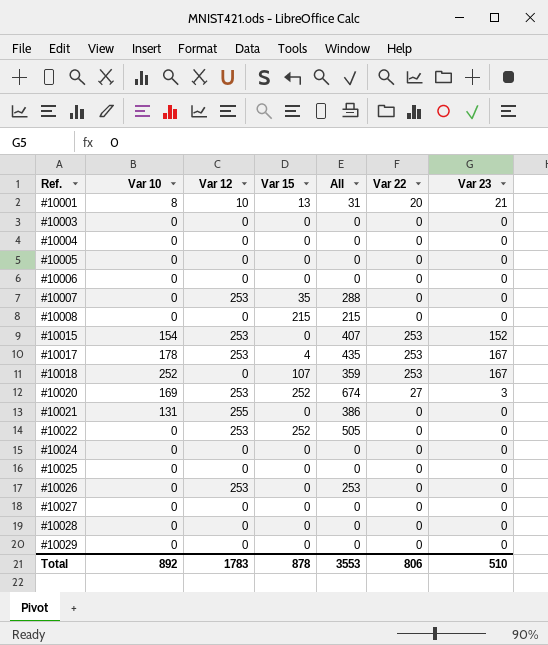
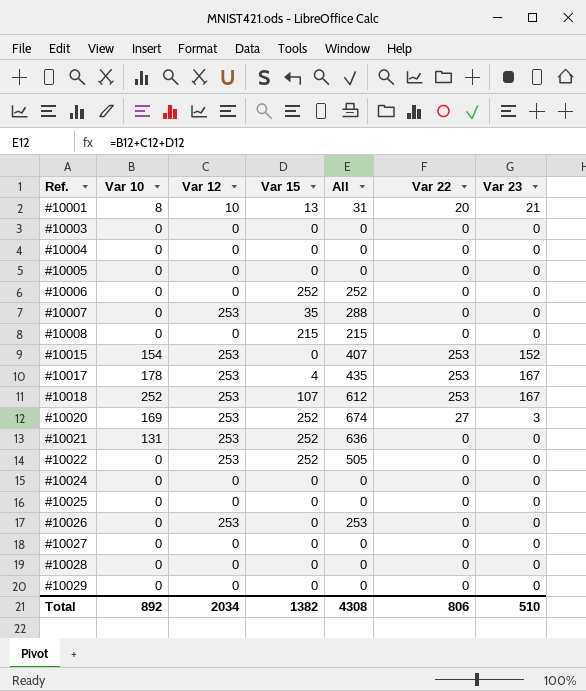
#10006 | Var 15: 0 -> 252
#10006 | All: 0 -> 252
#10018 | Var 12: 0 -> 253
#10018 | All: 359 -> 612
#10021 | Var 12: 255 -> 253
#10021 | Var 15: 0 -> 252
#10021 | All: 386 -> 636
Total | Var 12: 1783 -> 2034
Total | Var 15: 878 -> 1382
Total | All: 3553 -> 4308

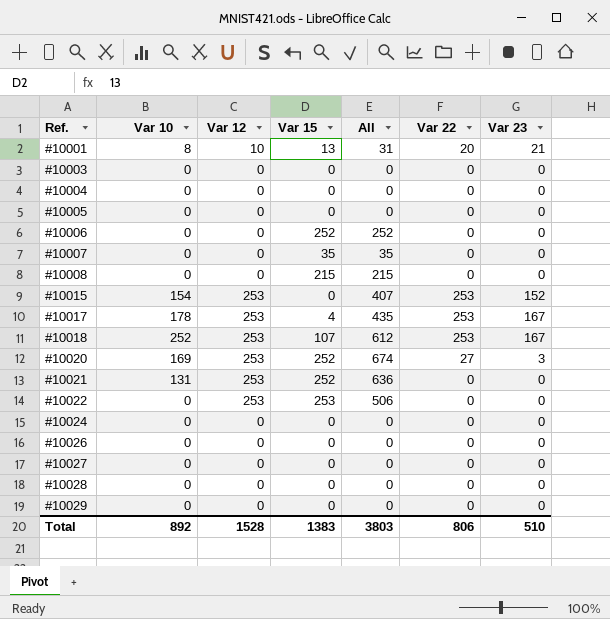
row #10025: 0 | 0 | 0 | 0 | 0 | 0 -> none
#10007 | Var 12: 253 -> 0
#10007 | All: 288 -> 35
#10022 | Var 15: 252 -> 253
#10022 | All: 505 -> 506
#10026 | Var 12: 253 -> 0
#10026 | All: 253 -> 0
Total | Var 12: 2034 -> 1528
Total | Var 15: 1382 -> 1383
Total | All: 4308 -> 3803

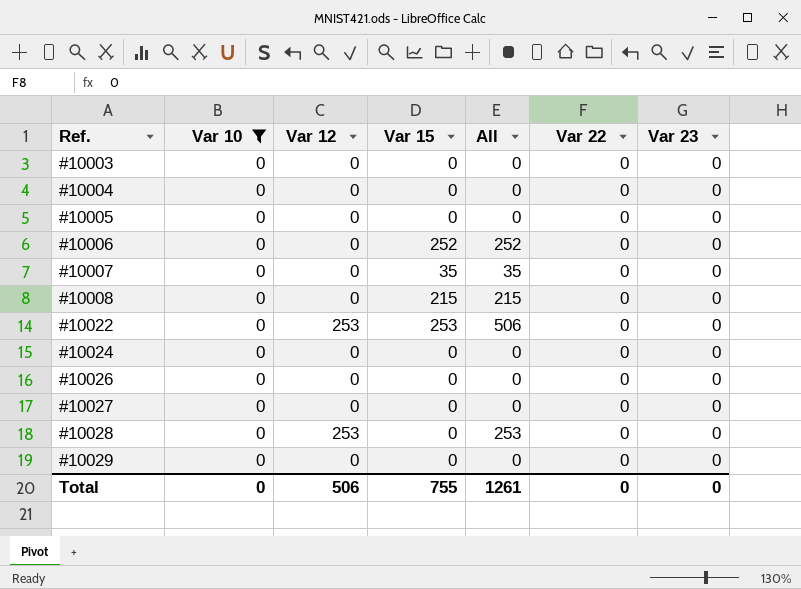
filter: none -> Var 10 = 0
#10028 | Var 12: 0 -> 253
#10028 | All: 0 -> 253
Total | Var 10: 892 -> 0
Total | Var 12: 1528 -> 506
Total | Var 15: 1383 -> 755
Total | All: 3803 -> 1261
Total | Var 22: 806 -> 0
Total | Var 23: 510 -> 0

